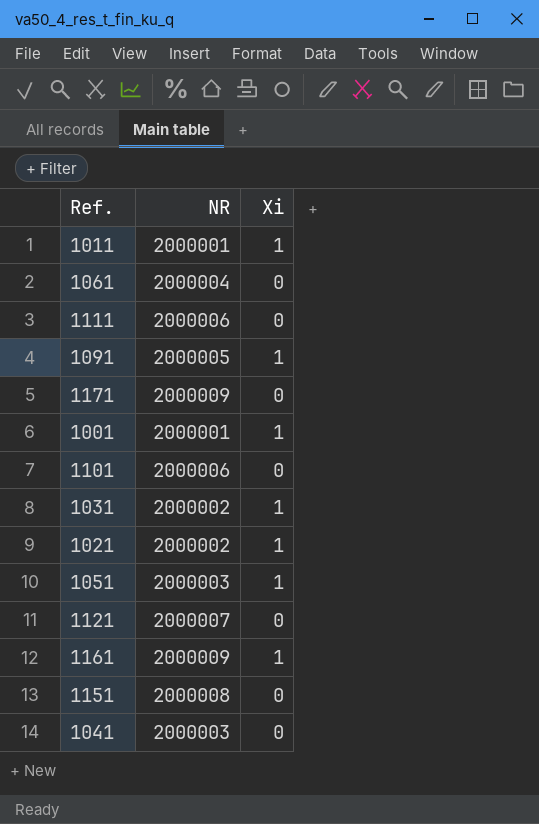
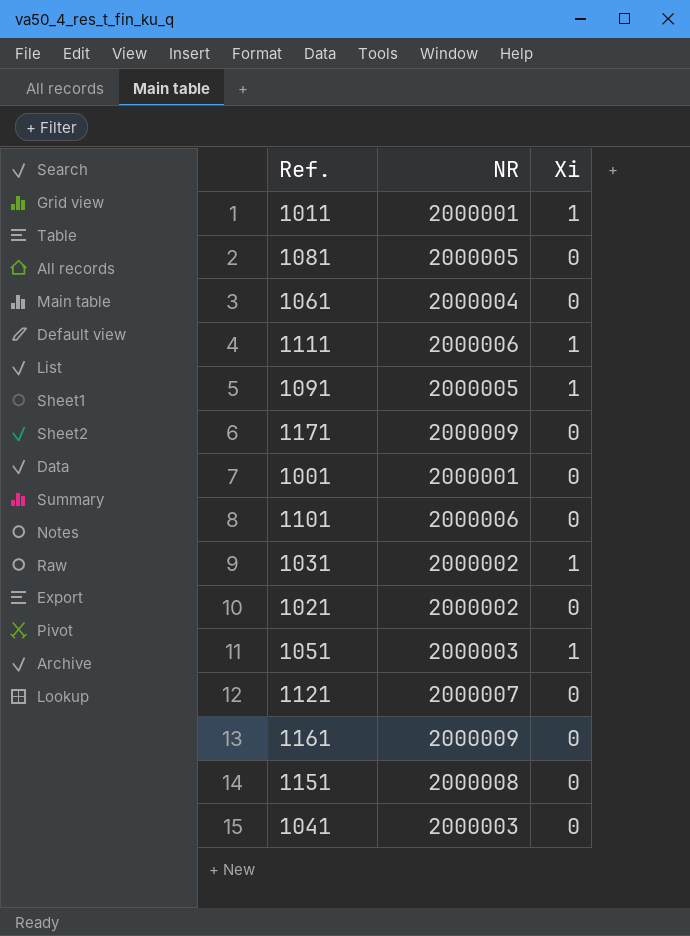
row 1081: none -> 2000005 | 0
1111 | Xi: 0 -> 1
1001 | Xi: 1 -> 0
1021 | Xi: 1 -> 0
1161 | Xi: 1 -> 0

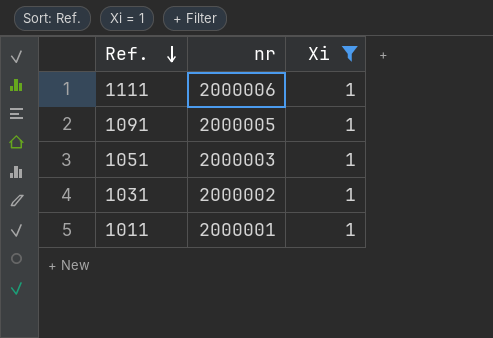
filter: none -> Xi = 1
row order: none -> Ref. descending
column name: NR -> nr

